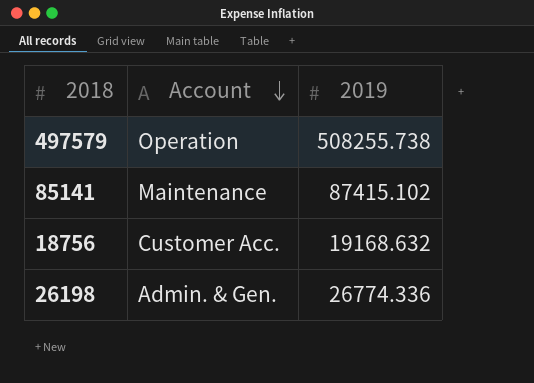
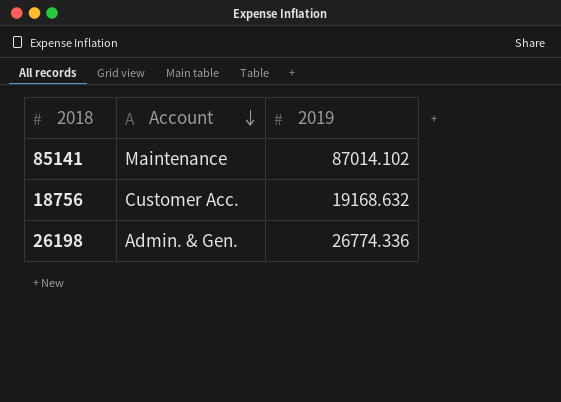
row 497579: Operation | 508255.738 -> none
85141 | 2019: 87415.102 -> 87014.102

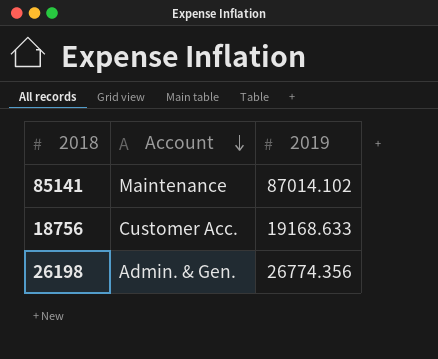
18756 | 2019: 19168.632 -> 19168.633
26198 | 2019: 26774.336 -> 26774.356

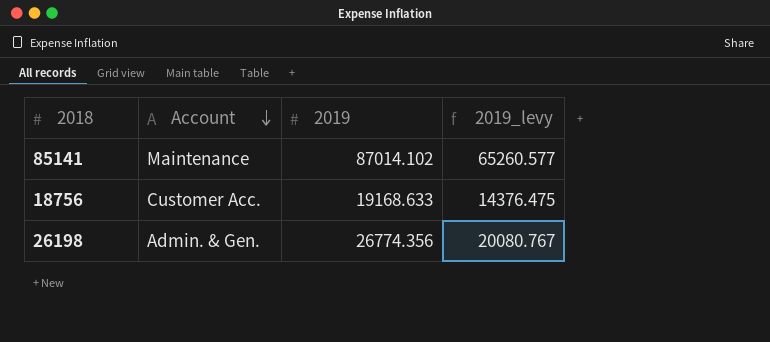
column 2019_levy | formula: none -> [2019] * 0.75

